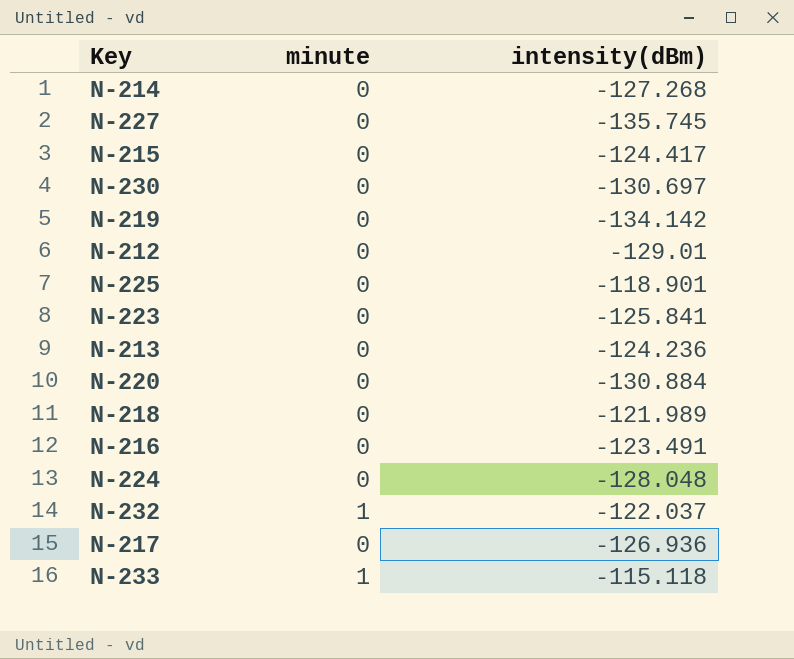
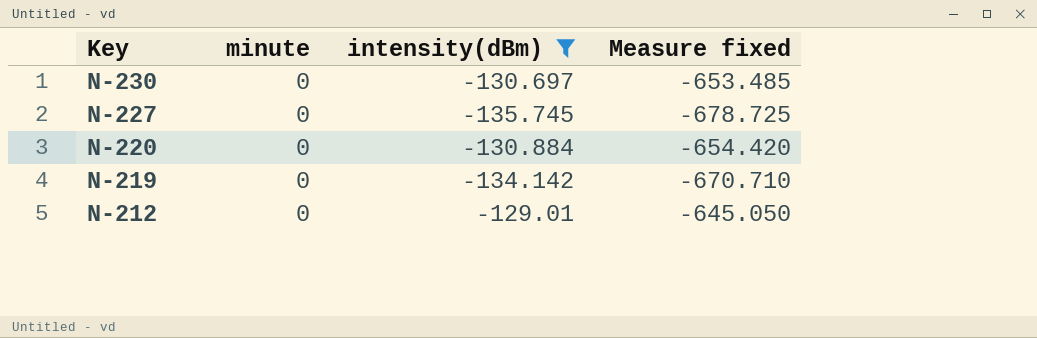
filter: none -> intensity(dBm) <= -129.01
row order: none -> Key descending
column Measure fixed | formula: none -> [intensity(dBm)] * 5

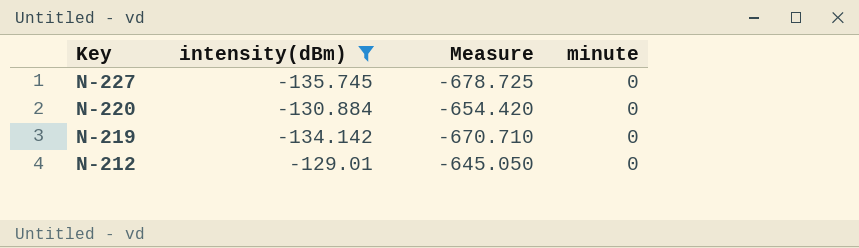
column name: Measure fixed -> Measure
column minute | position: 2 -> 4
row N-230: 0 | -130.697 | -653.485 -> none

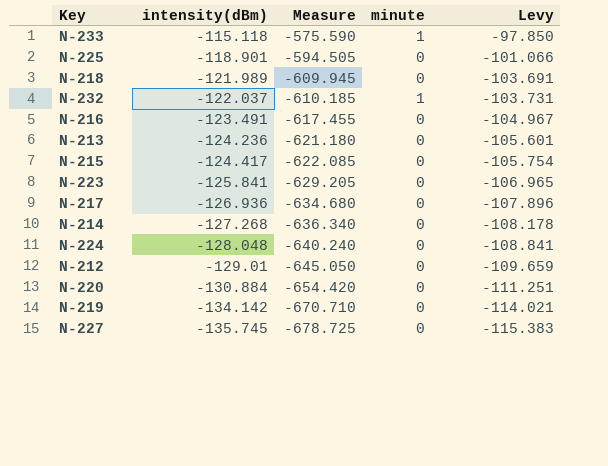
filter: intensity(dBm) <= -129.01 -> none
row order: Key descending -> intensity(dBm) descending
column Levy | formula: none -> [intensity(dBm)] * 0.85

